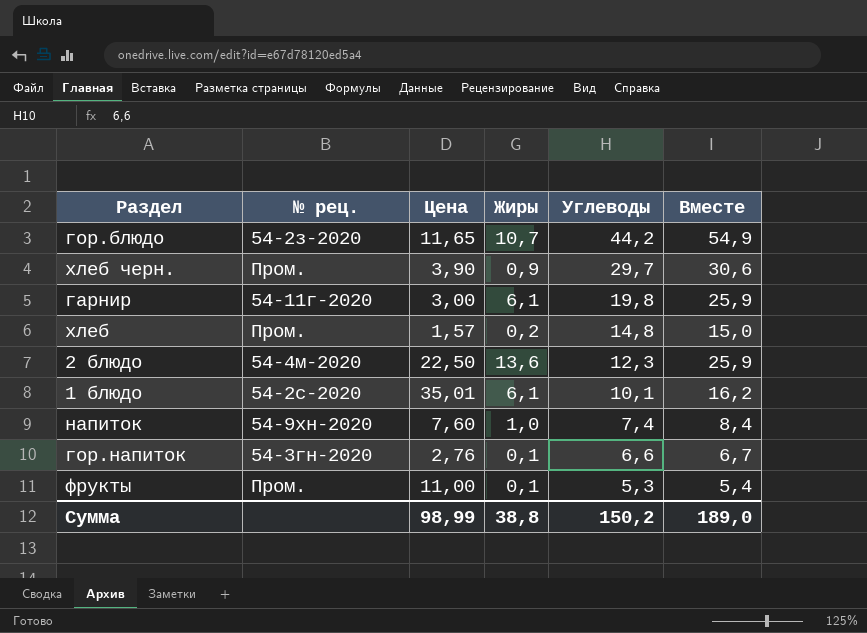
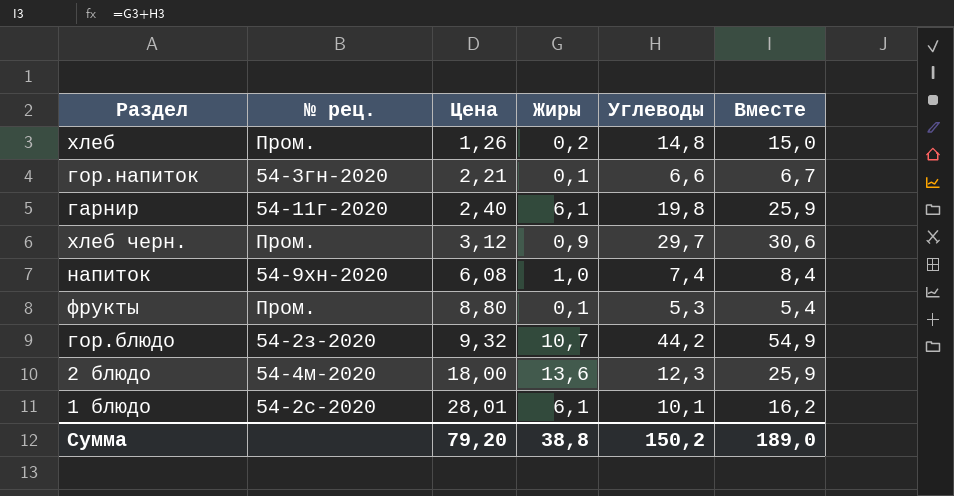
row order: Углеводы descending -> Цена ascending
хлеб | Цена: 1,57 -> 1,26
гор.напиток | Цена: 2,76 -> 2,21
гарнир | Цена: 3,00 -> 2,40
хлеб черн. | Цена: 3,90 -> 3,12
напиток | Цена: 7,60 -> 6,08
фрукты | Цена: 11,00 -> 8,80
гор.блюдо | Цена: 11,65 -> 9,32
2 блюдо | Цена: 22,50 -> 18,00
1 блюдо | Цена: 35,01 -> 28,01
Сумма | Цена: 98,99 -> 79,20

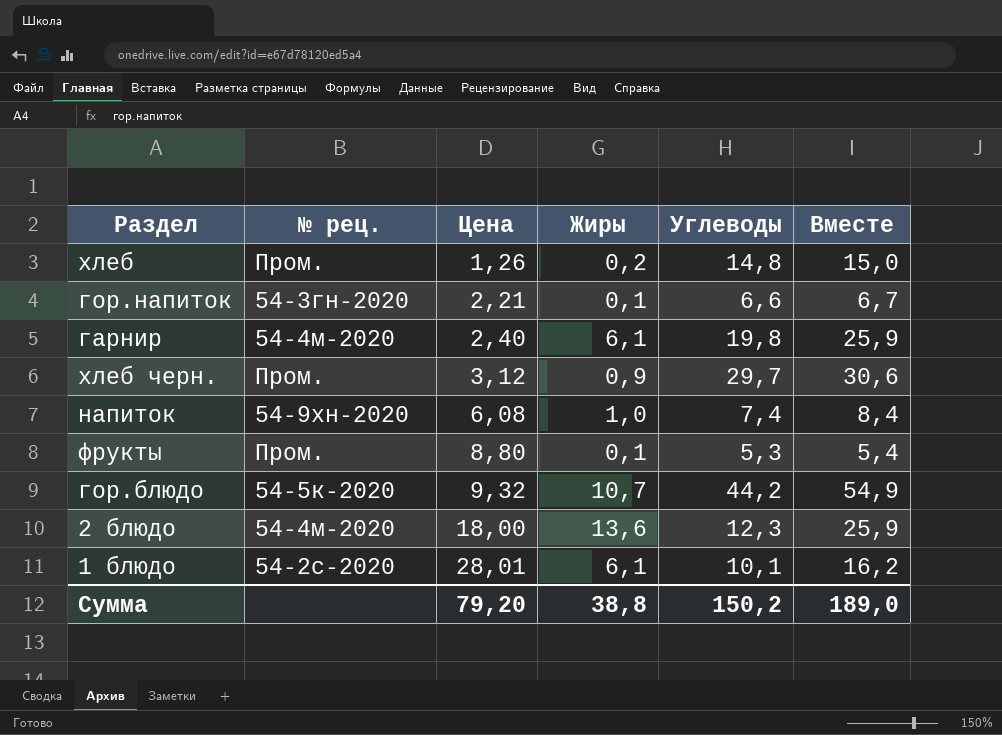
гарнир | № рец.: 54-11г-2020 -> 54-4м-2020
гор.блюдо | № рец.: 54-2з-2020 -> 54-5к-2020

